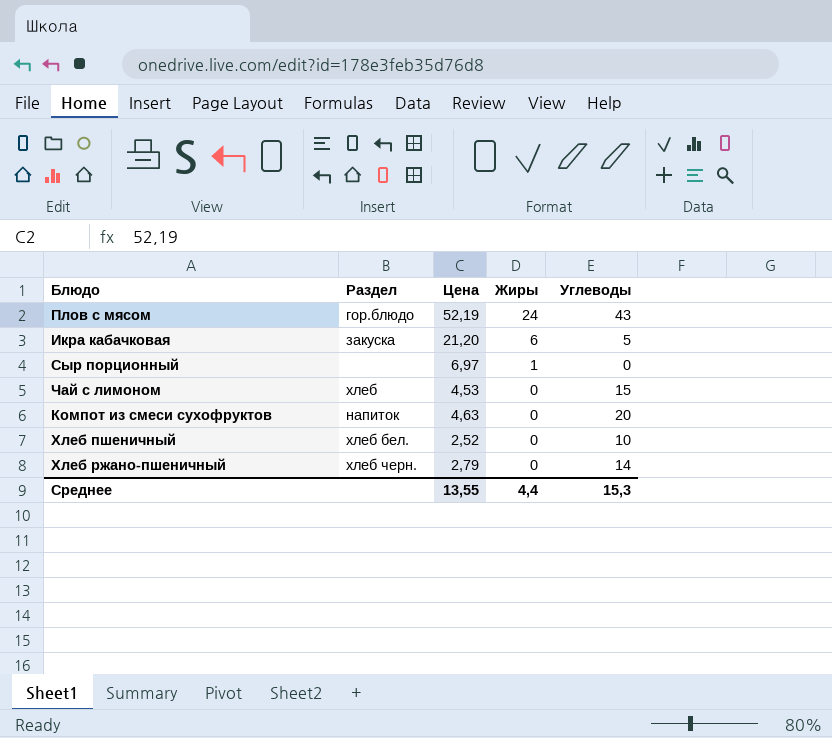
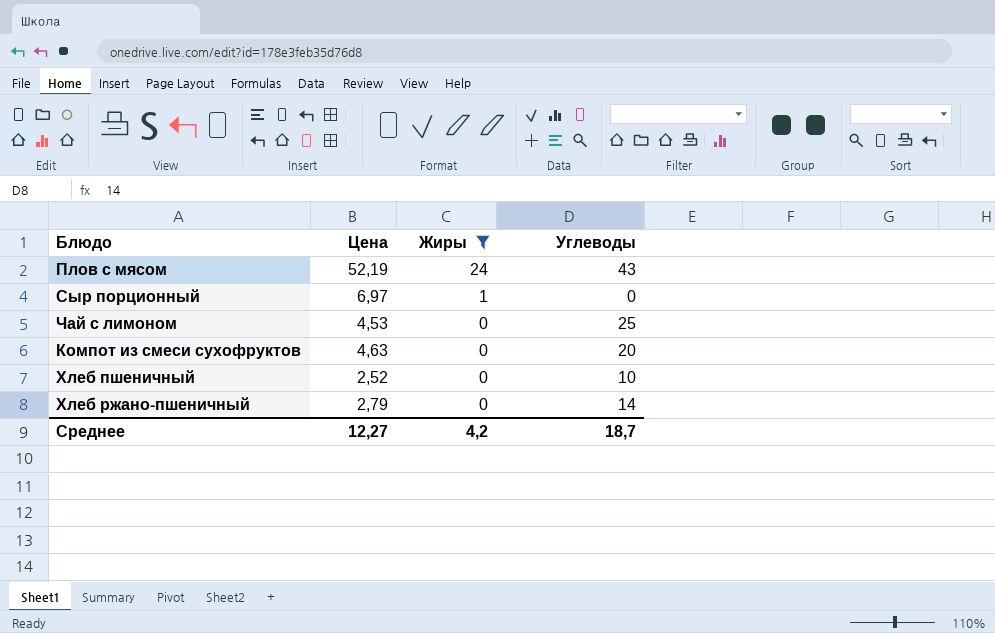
filter: none -> Жиры != 6
column Раздел | position: 2 -> none
Чай с лимоном | Углеводы: 15 -> 25
Среднее | Цена: 13,55 -> 12,27
Среднее | Жиры: 4,4 -> 4,2
Среднее | Углеводы: 15,3 -> 18,7

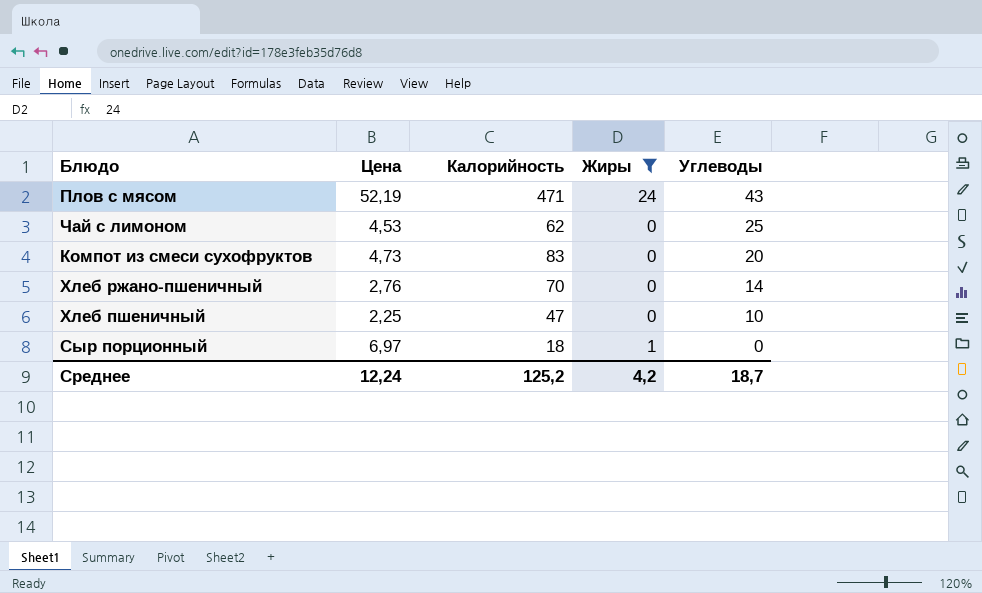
row order: Жиры descending -> Углеводы descending
column Калорийность | position: none -> 3
Компот из смеси сухофруктов | Цена: 4,63 -> 4,73
Хлеб ржано-пшеничный | Цена: 2,79 -> 2,76
Хлеб пшеничный | Цена: 2,52 -> 2,25
Среднее | Цена: 12,27 -> 12,24

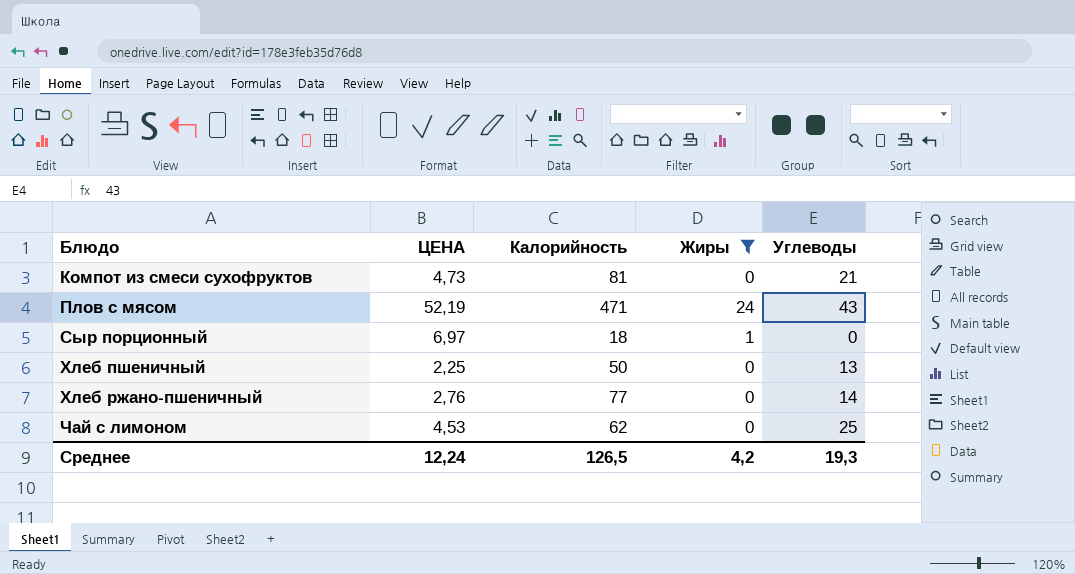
row order: Углеводы descending -> Блюдо ascending
column name: Цена -> ЦЕНА
Компот из смеси сухофруктов | Калорийность: 83 -> 81
Компот из смеси сухофруктов | Углеводы: 20 -> 21
Хлеб пшеничный | Калорийность: 47 -> 50
Хлеб пшеничный | Углеводы: 10 -> 13
Хлеб ржано-пшеничный | Калорийность: 70 -> 77
Среднее | Калорийность: 125,2 -> 126,5
Среднее | Углеводы: 18,7 -> 19,3

